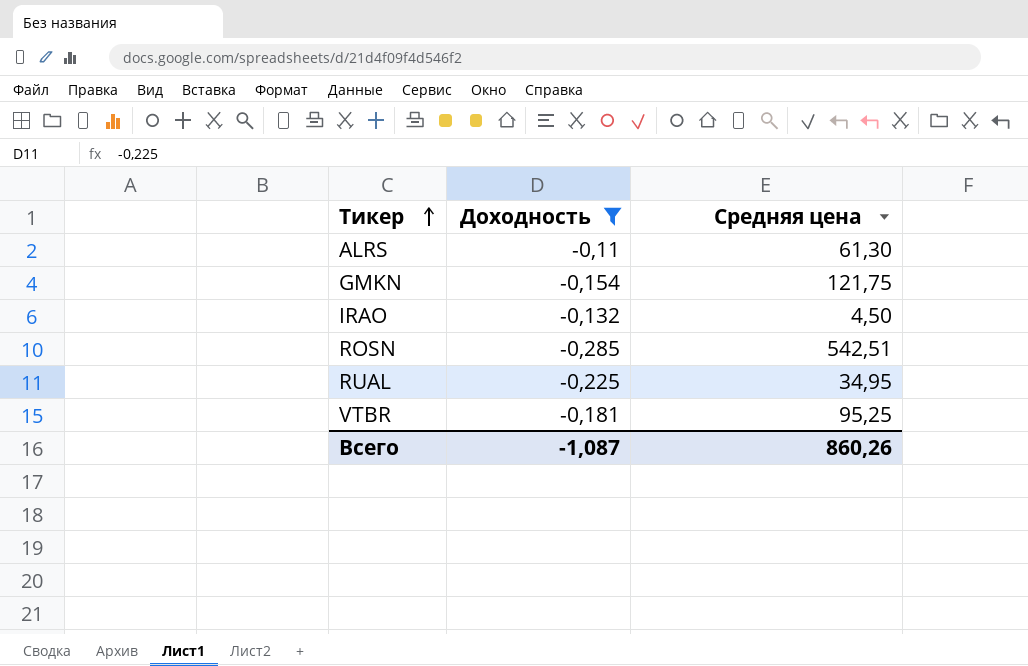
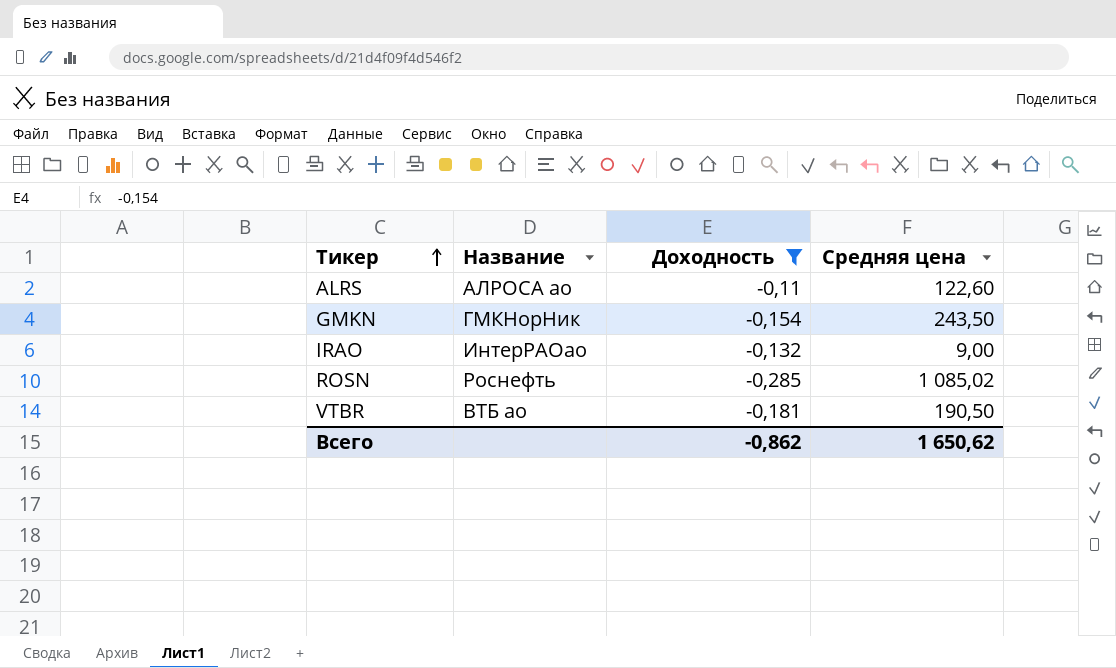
column Название | position: none -> 2
row RUAL: -0,225 | 34,95 -> none
ALRS | Средняя цена: 61,30 -> 122,60
GMKN | Средняя цена: 121,75 -> 243,50
IRAO | Средняя цена: 4,50 -> 9,00
ROSN | Средняя цена: 542,51 -> 1 085,02
VTBR | Средняя цена: 95,25 -> 190,50
Всего | Доходность: -1,087 -> -0,862
Всего | Средняя цена: 860,26 -> 1 650,62

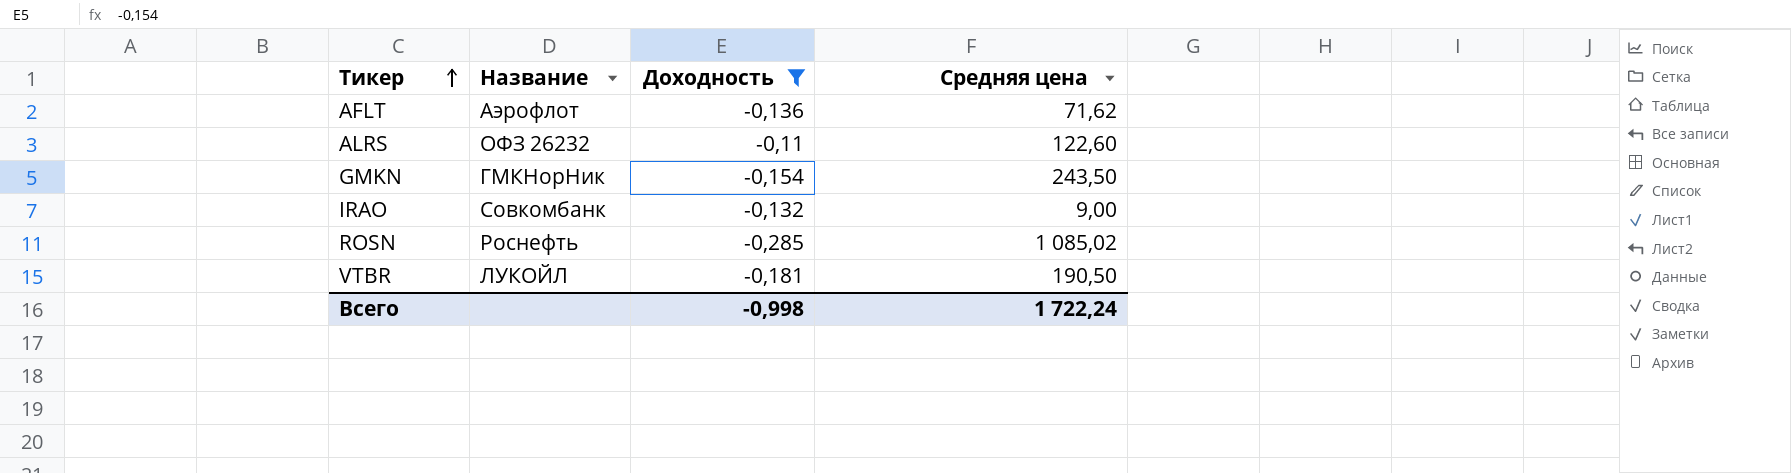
row AFLT: none -> Аэрофлот | -0,136 | 71,62
ALRS | Название: АЛРОСА ао -> ОФЗ 26232
IRAO | Название: ИнтерРАОао -> Совкомбанк
VTBR | Название: ВТБ ао -> ЛУКОЙЛ
Всего | Доходность: -0,862 -> -0,998
Всего | Средняя цена: 1 650,62 -> 1 722,24

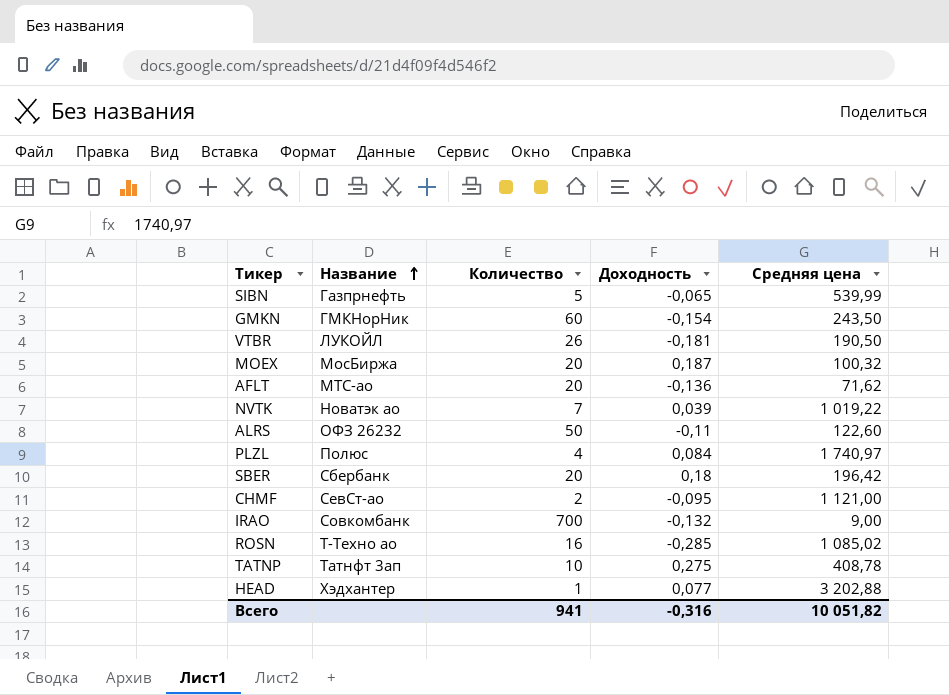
filter: Доходность <= -0,11 -> none
row order: Тикер ascending -> Название ascending
column Количество | position: none -> 3
AFLT | Название: Аэрофлот -> МТС-ао
ROSN | Название: Роснефть -> Т-Техно ао
Всего | Доходность: -0,998 -> -0,316
Всего | Средняя цена: 1 722,24 -> 10 051,82

